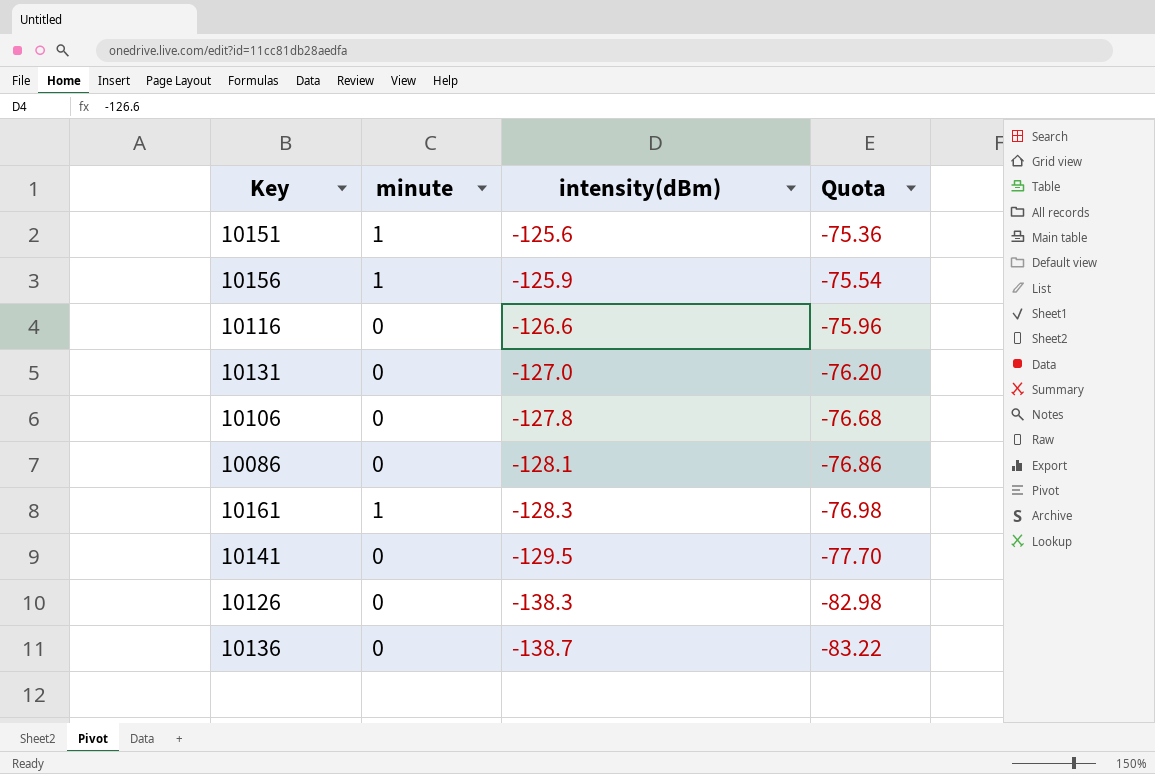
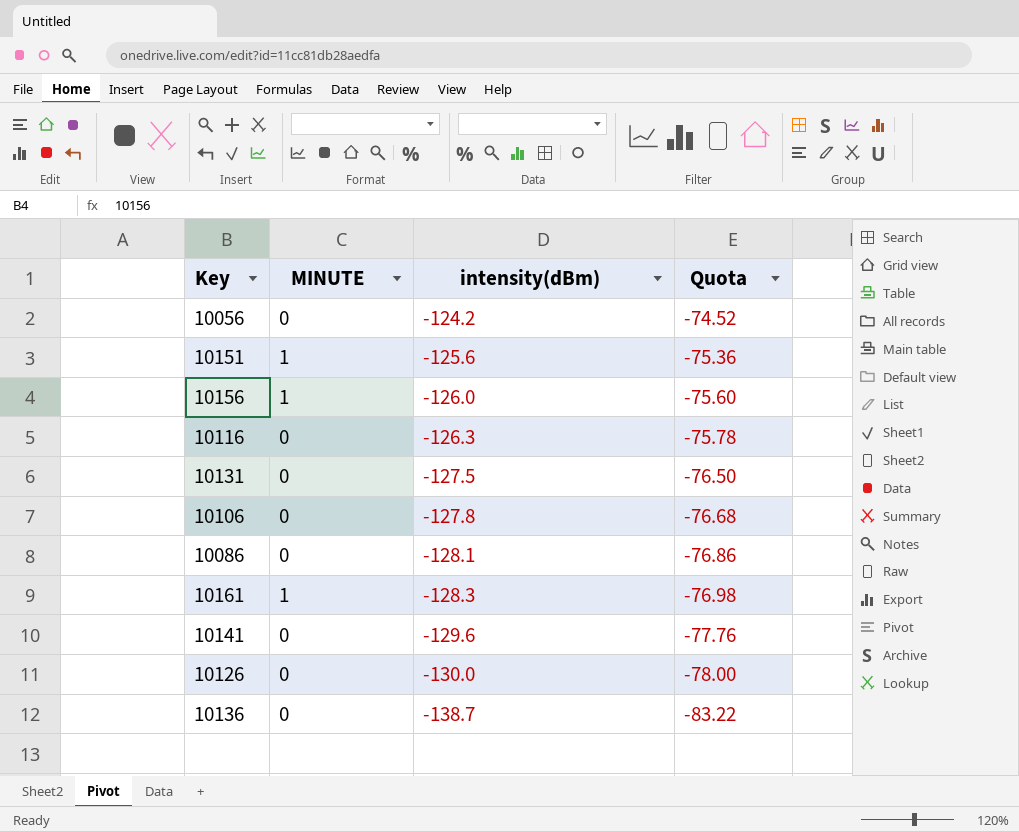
column name: minute -> MINUTE
row 10056: none -> 0 | -124.2 | -74.52
10156 | intensity(dBm): -125.9 -> -126.0
10156 | Quota: -75.54 -> -75.60
10116 | intensity(dBm): -126.6 -> -126.3
10116 | Quota: -75.96 -> -75.78
10131 | intensity(dBm): -127.0 -> -127.5
10131 | Quota: -76.20 -> -76.50
10141 | intensity(dBm): -129.5 -> -129.6
10141 | Quota: -77.70 -> -77.76
10126 | intensity(dBm): -138.3 -> -130.0
10126 | Quota: -82.98 -> -78.00

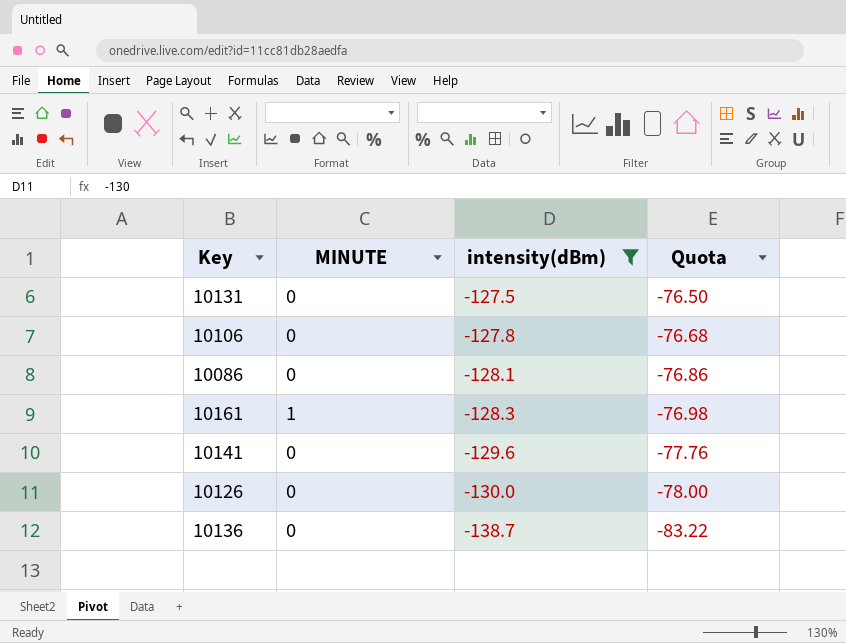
filter: none -> intensity(dBm) <= -127.5

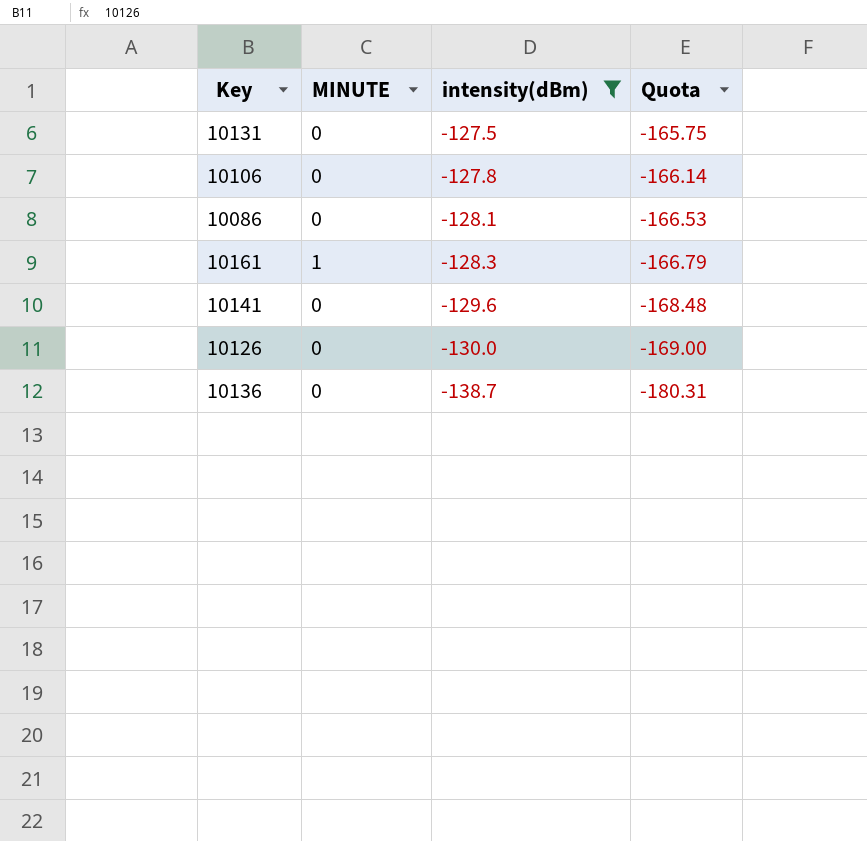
column Quota | formula: [intensity(dBm)] * 0.6 -> [intensity(dBm)] * 1.3

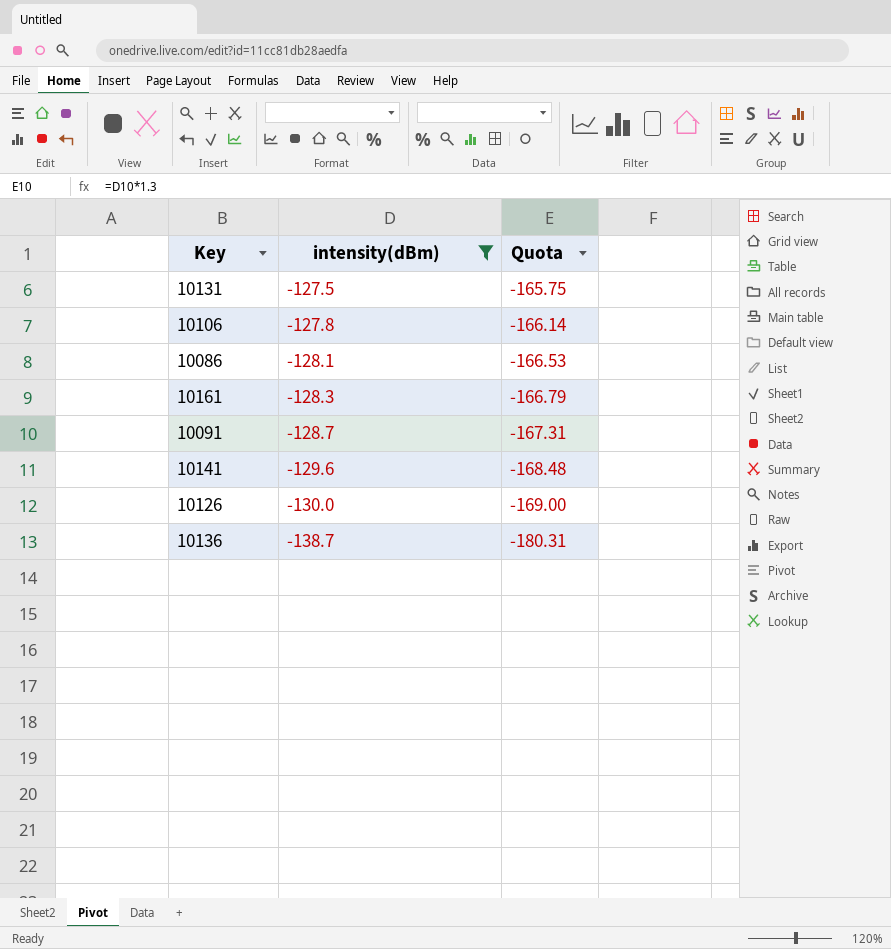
column MINUTE | position: 2 -> none
row 10091: none -> -128.7 | -167.31

